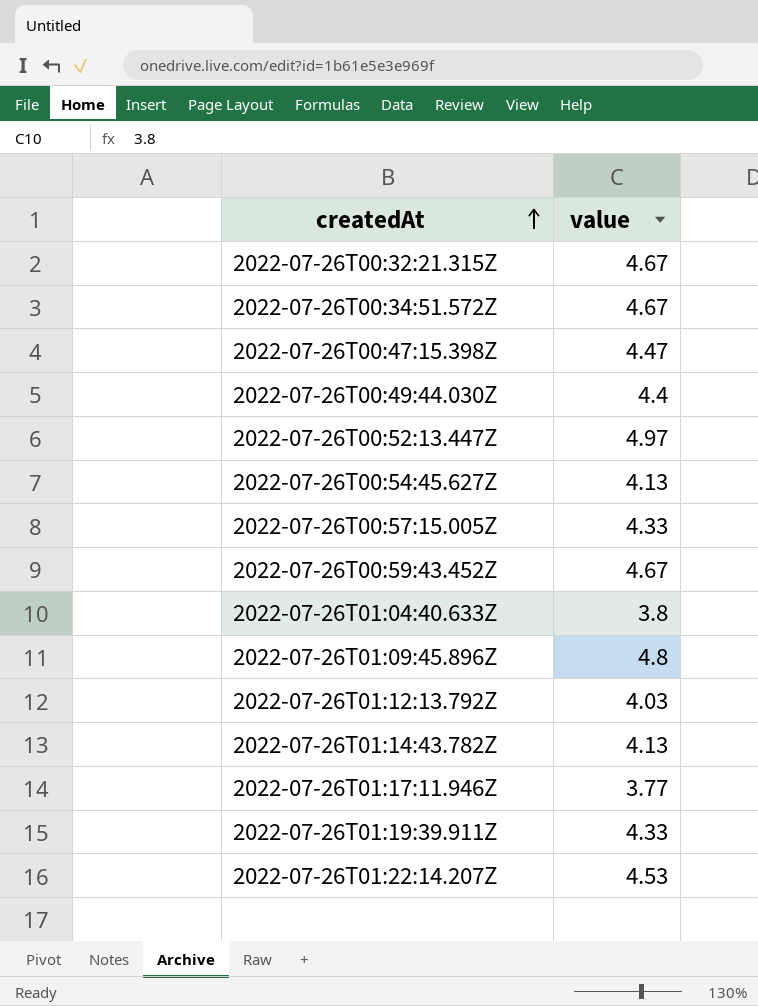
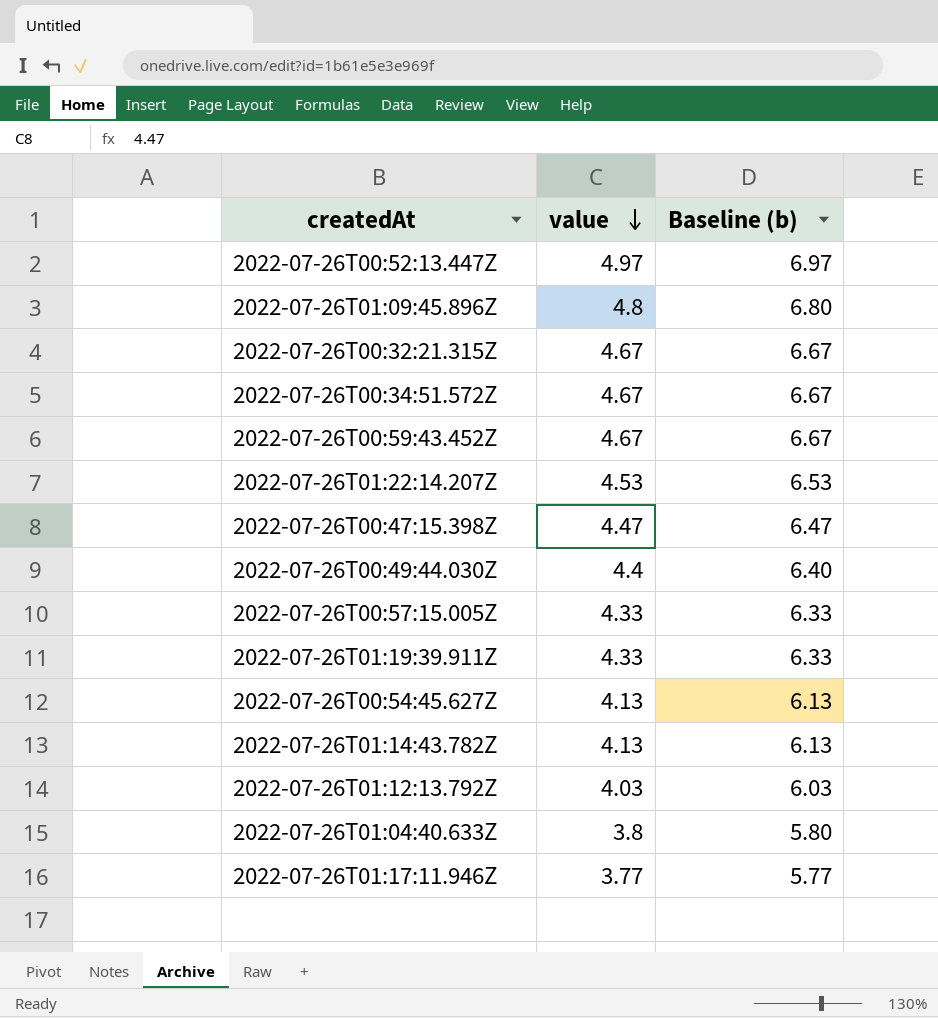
row order: createdAt ascending -> value descending
column Baseline (b) | formula: none -> [value] + 2

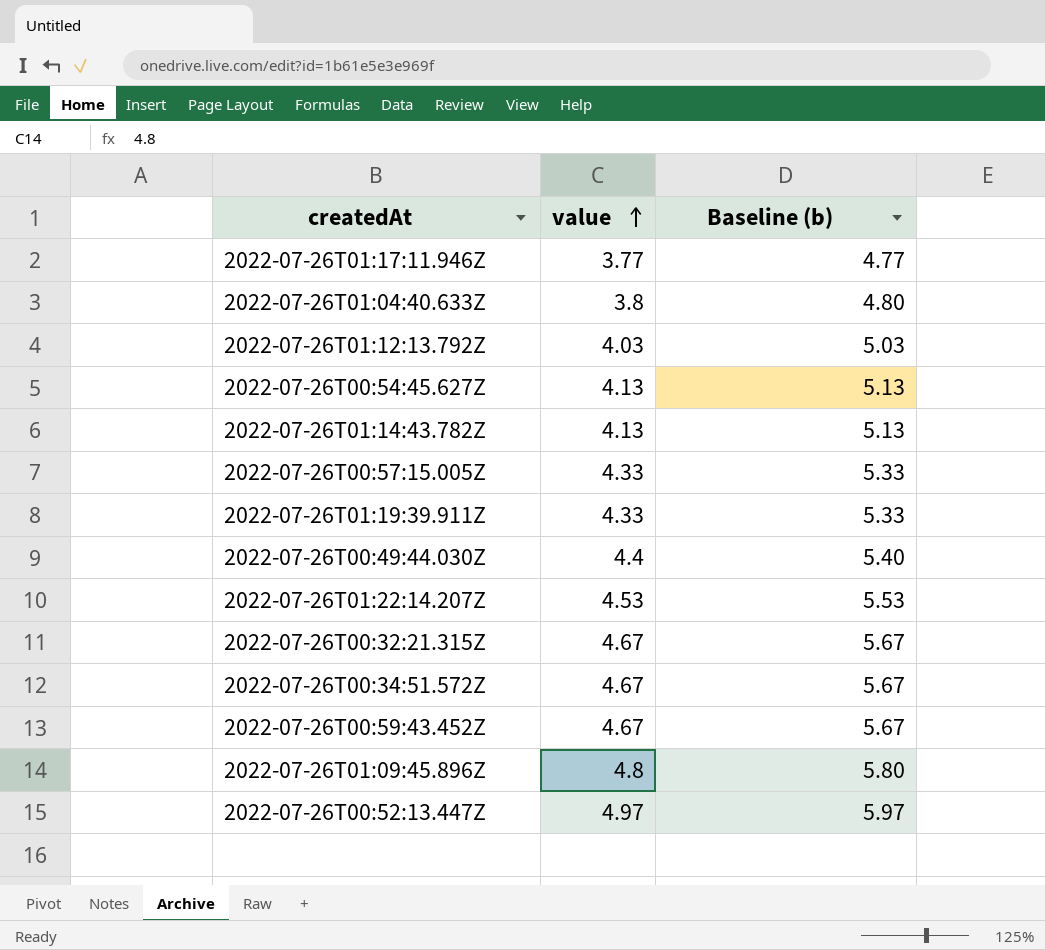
row order: value descending -> value ascending
column Baseline (b) | formula: [value] + 2 -> [value] + 1
row 2022-07-26T00:47:15.398Z: 4.47 | 6.47 -> none

